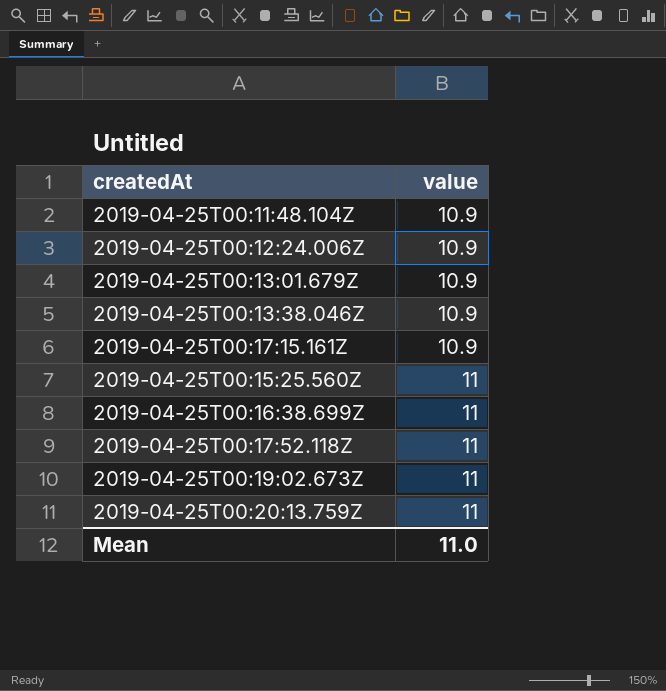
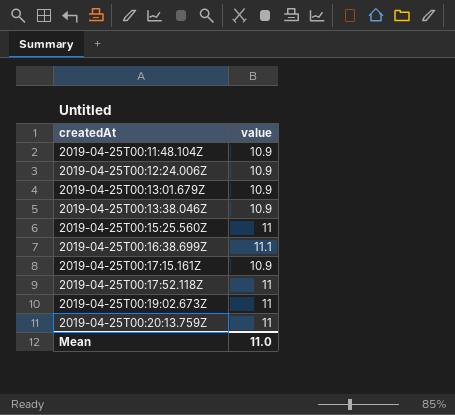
row order: value ascending -> createdAt ascending
2019-04-25T00:16:38.699Z | value: 11 -> 11.1

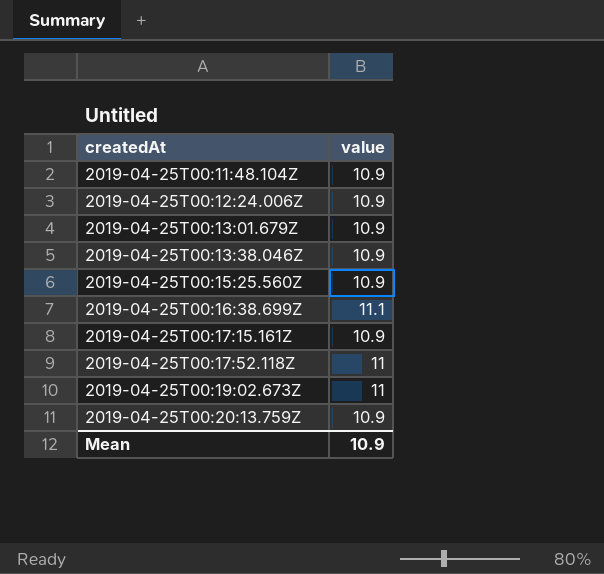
2019-04-25T00:15:25.560Z | value: 11 -> 10.9
2019-04-25T00:20:13.759Z | value: 11 -> 10.9
Mean | value: 11.0 -> 10.9

